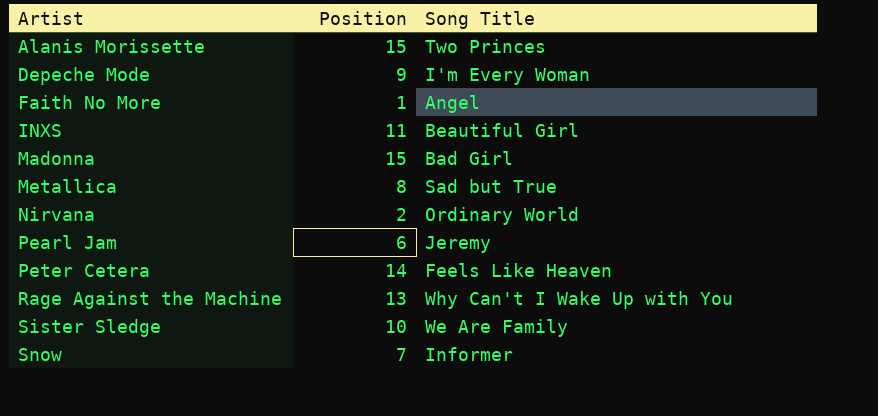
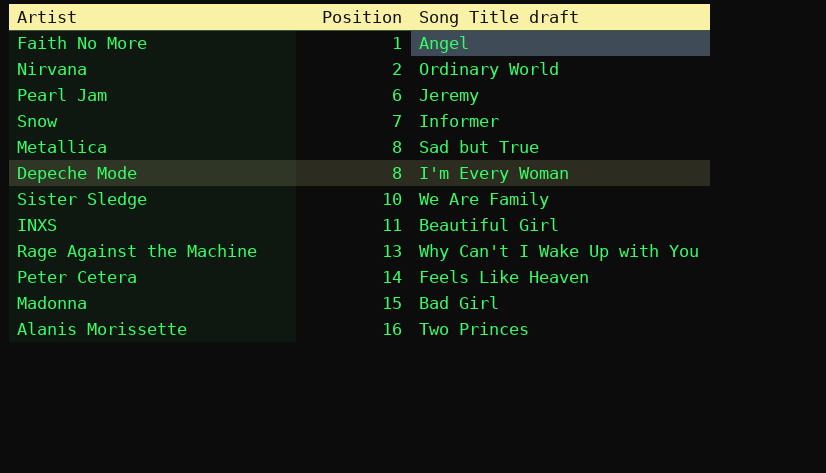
row order: Artist ascending -> Position ascending
column name: Song Title -> Song Title draft
Depeche Mode | Position: 9 -> 8
Alanis Morissette | Position: 15 -> 16

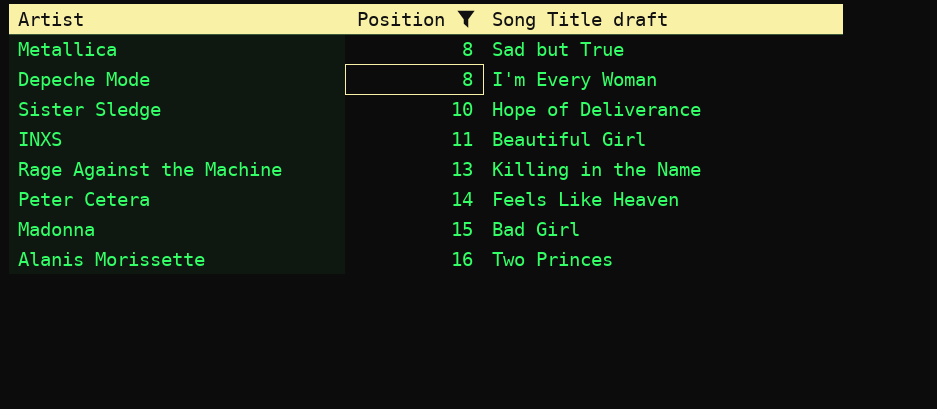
filter: none -> Position >= 8
Sister Sledge | Song Title draft: We Are Family -> Hope of Deliverance
Rage Against the Machine | Song Title draft: Why Can't I Wake Up with You -> Killing in the Name

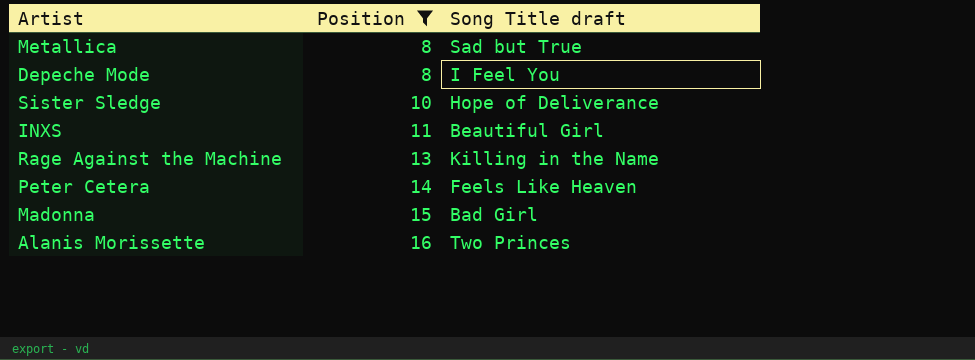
Depeche Mode | Song Title draft: I'm Every Woman -> I Feel You

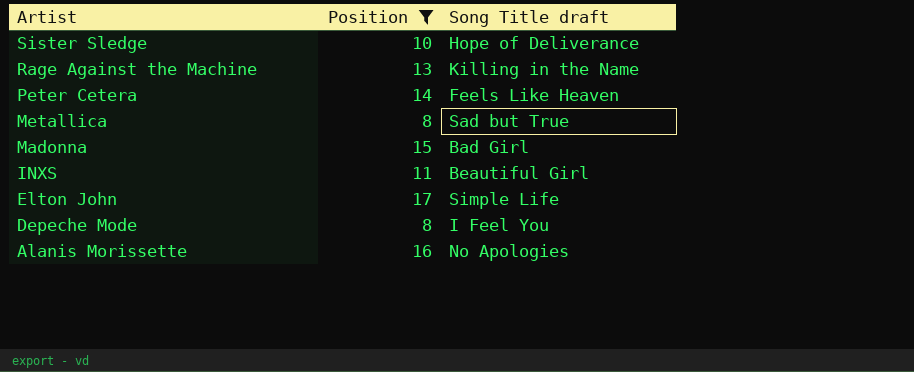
row order: Position ascending -> Artist descending
row Elton John: none -> 17 | Simple Life
Alanis Morissette | Song Title draft: Two Princes -> No Apologies

